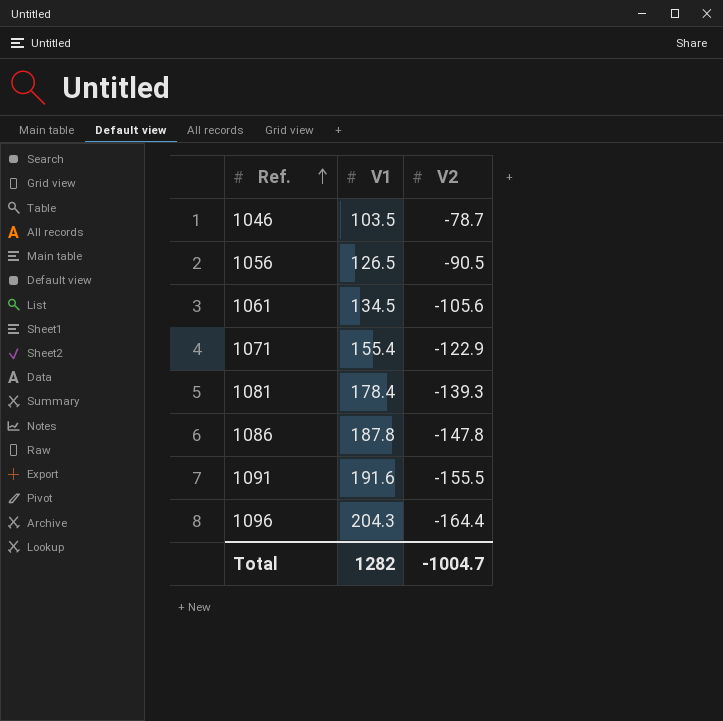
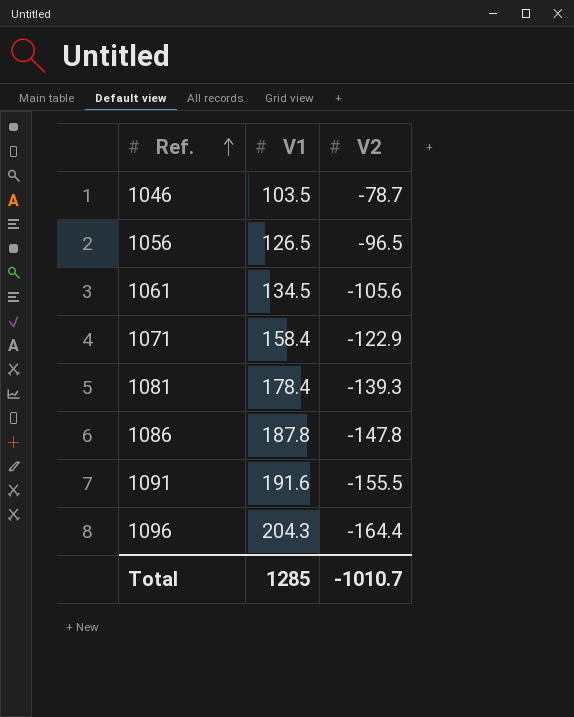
1056 | V2: -90.5 -> -96.5
1071 | V1: 155.4 -> 158.4
Total | V1: 1282 -> 1285
Total | V2: -1004.7 -> -1010.7

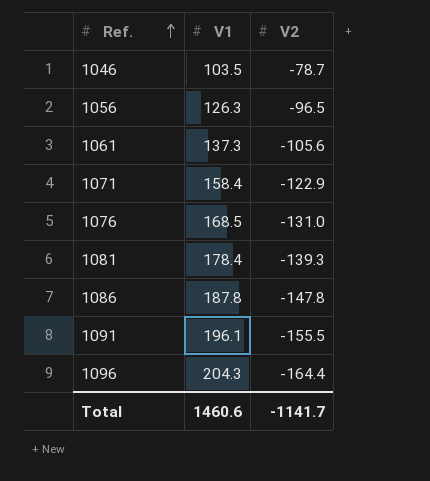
1056 | V1: 126.5 -> 126.3
1061 | V1: 134.5 -> 137.3
row 1076: none -> 168.5 | -131.0
1091 | V1: 191.6 -> 196.1
Total | V1: 1285 -> 1460.6
Total | V2: -1010.7 -> -1141.7

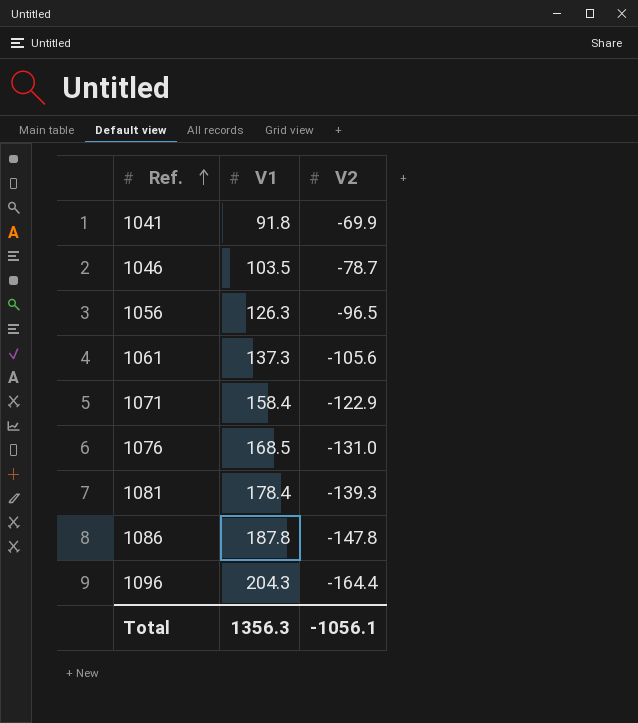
row 1091: 196.1 | -155.5 -> none
row 1041: none -> 91.8 | -69.9
Total | V1: 1460.6 -> 1356.3
Total | V2: -1141.7 -> -1056.1

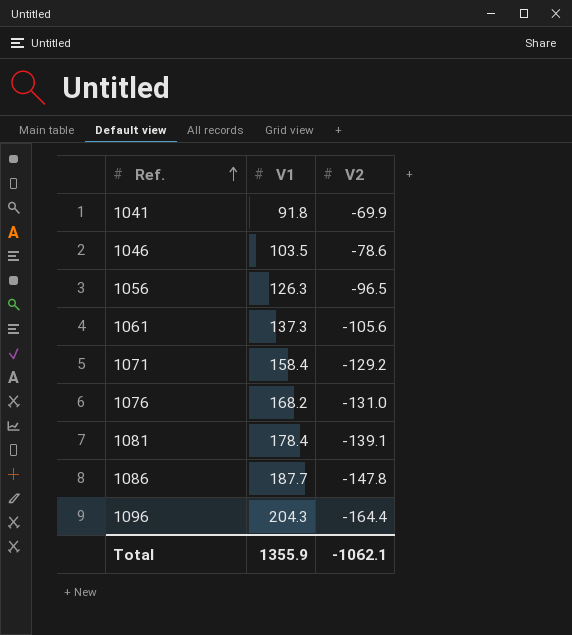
1046 | V2: -78.7 -> -78.6
1071 | V2: -122.9 -> -129.2
1076 | V1: 168.5 -> 168.2
1081 | V2: -139.3 -> -139.1
1086 | V1: 187.8 -> 187.7
Total | V1: 1356.3 -> 1355.9
Total | V2: -1056.1 -> -1062.1

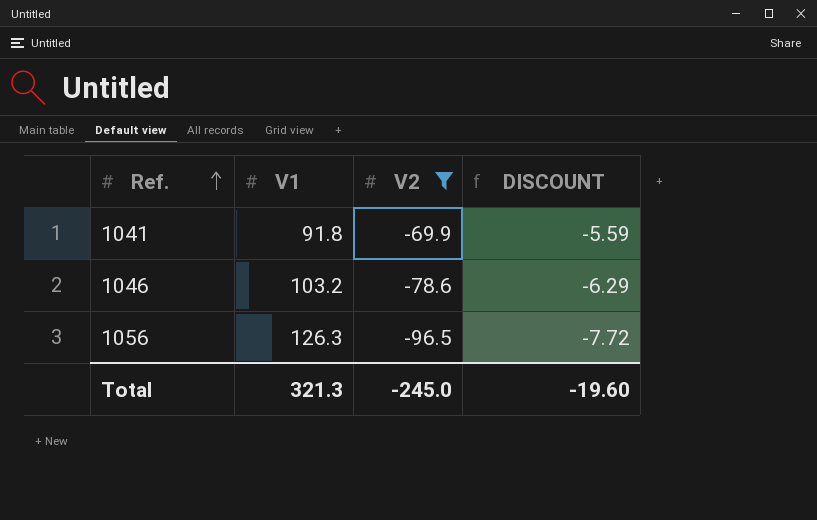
filter: none -> V2 >= -96.5
column DISCOUNT | formula: none -> [V2] * 0.08
1046 | V1: 103.5 -> 103.2
Total | V1: 1355.9 -> 321.3
Total | V2: -1062.1 -> -245.0

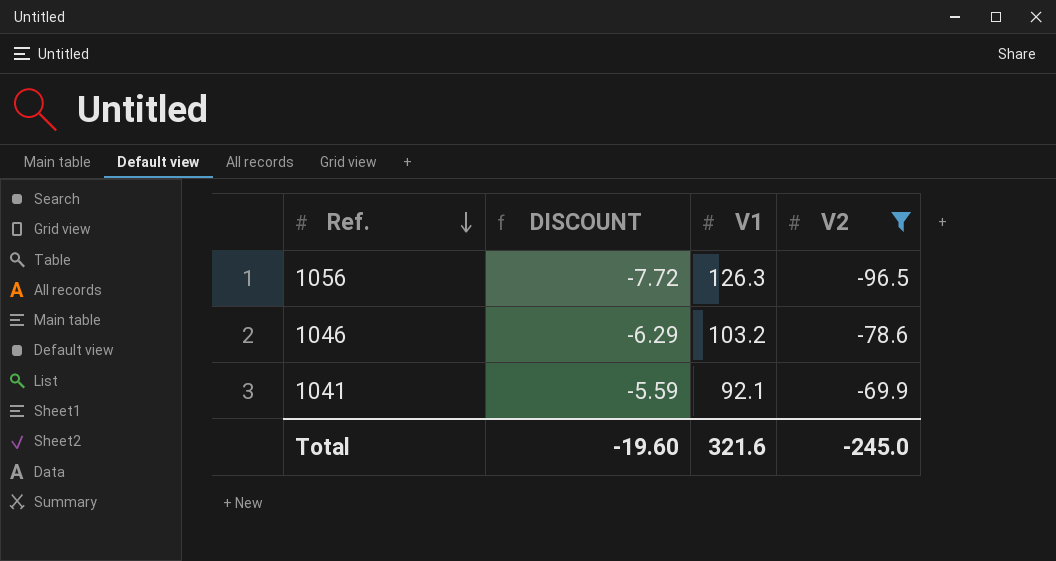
row order: Ref. ascending -> Ref. descending
column DISCOUNT | position: 4 -> 2
1041 | V1: 91.8 -> 92.1
Total | V1: 321.3 -> 321.6

